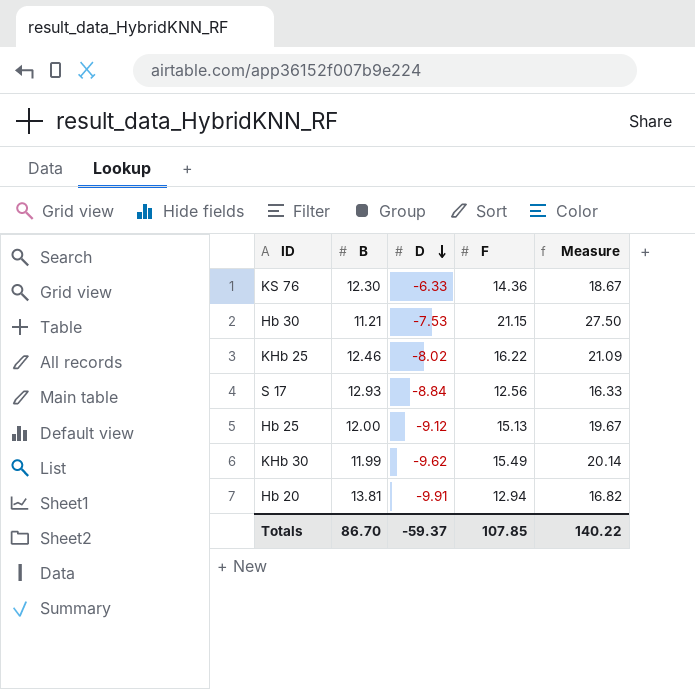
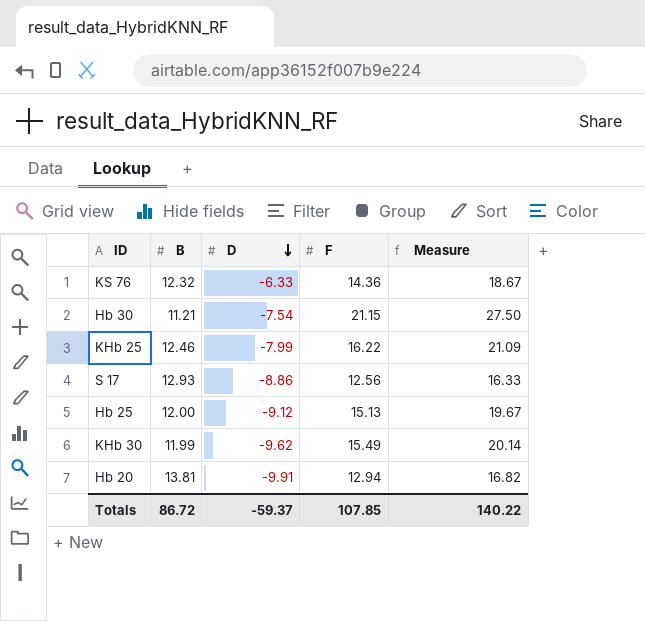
KS 76 | B: 12.30 -> 12.32
Hb 30 | D: -7.53 -> -7.54
KHb 25 | D: -8.02 -> -7.99
S 17 | D: -8.84 -> -8.86
Totals | B: 86.70 -> 86.72

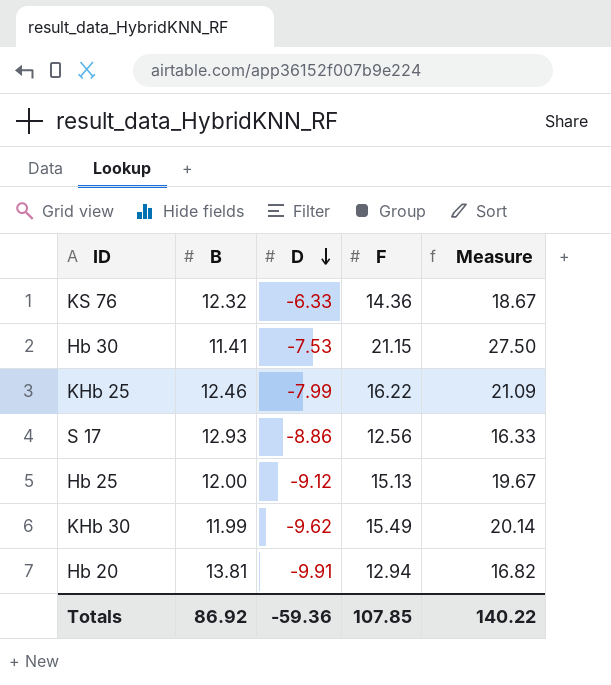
Hb 30 | B: 11.21 -> 11.41
Hb 30 | D: -7.54 -> -7.53
Totals | B: 86.72 -> 86.92
Totals | D: -59.37 -> -59.36

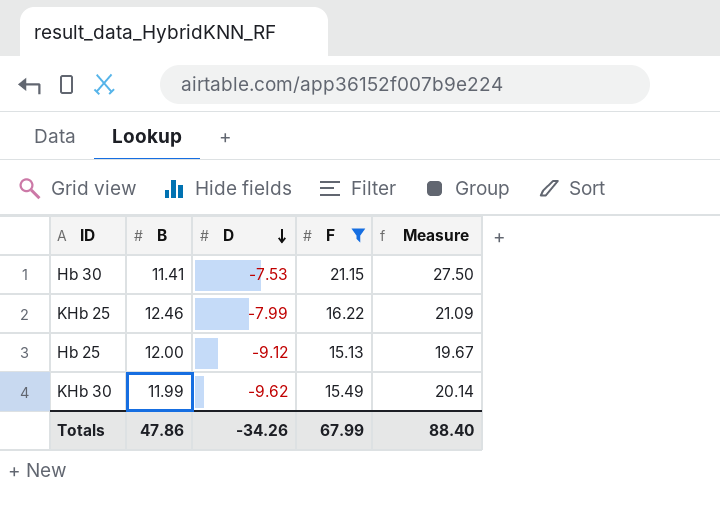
filter: none -> F >= 15.13
Totals | B: 86.92 -> 47.86
Totals | D: -59.36 -> -34.26
Totals | F: 107.85 -> 67.99
Totals | Measure: 140.22 -> 88.40

